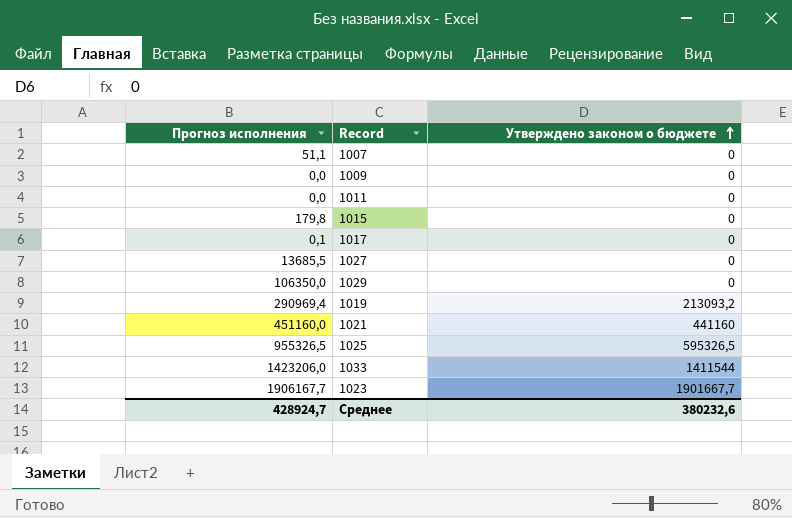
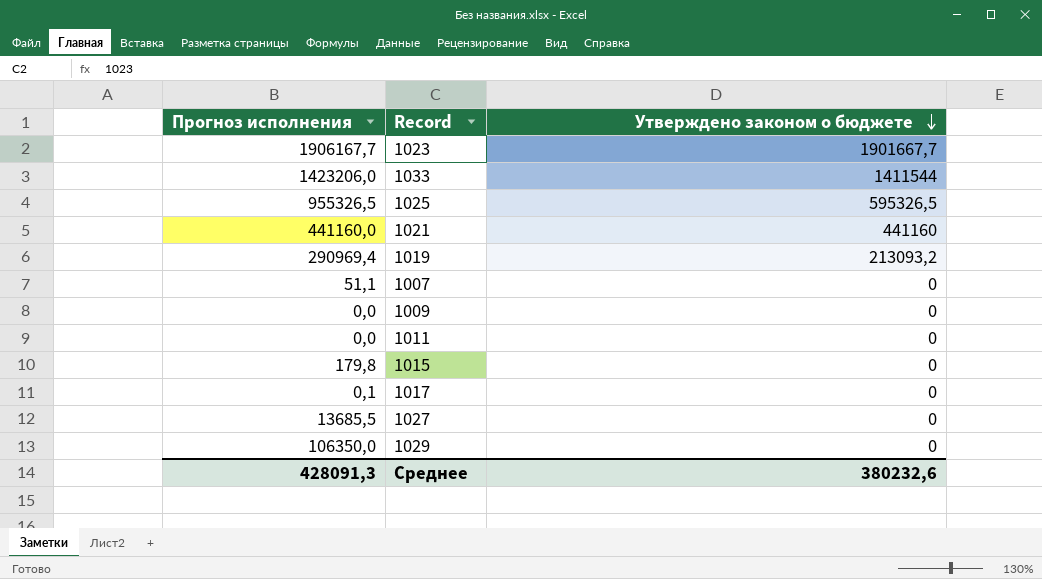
row order: Утверждено законом о бюджете ascending -> Утверждено законом о бюджете descending
1021 | Прогноз исполнения: 451160,0 -> 441160,0
Среднее | Прогноз исполнения: 428924,7 -> 428091,3

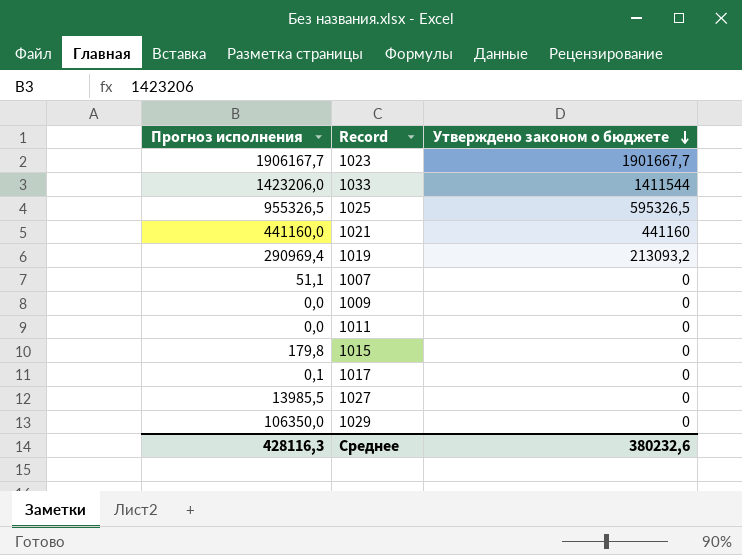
1027 | Прогноз исполнения: 13685,5 -> 13985,5
Среднее | Прогноз исполнения: 428091,3 -> 428116,3

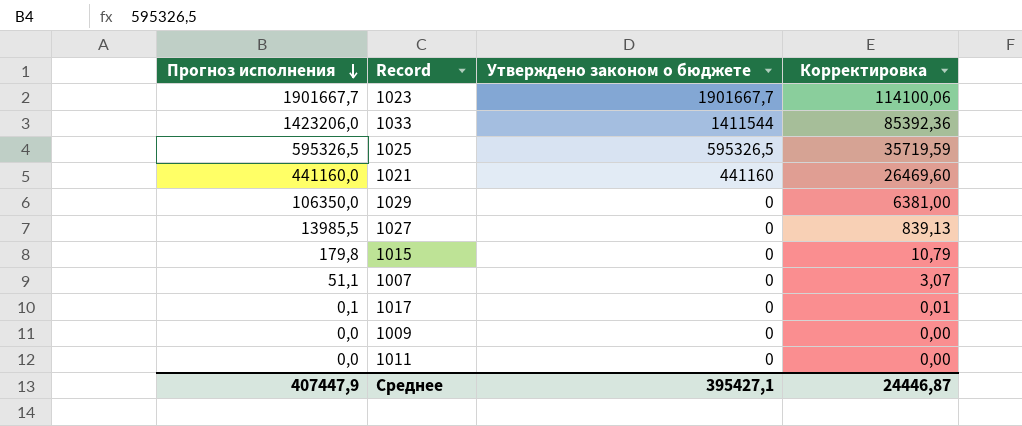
row order: Утверждено законом о бюджете descending -> Прогноз исполнения descending
column Корректировка | formula: none -> [Прогноз исполнения] * 0,06
row 1019: 290969,4 | 213093,2 -> none
1023 | Прогноз исполнения: 1906167,7 -> 1901667,7
1025 | Прогноз исполнения: 955326,5 -> 595326,5
Среднее | Прогноз исполнения: 428116,3 -> 407447,9
Среднее | Утверждено законом о бюджете: 380232,6 -> 395427,1

